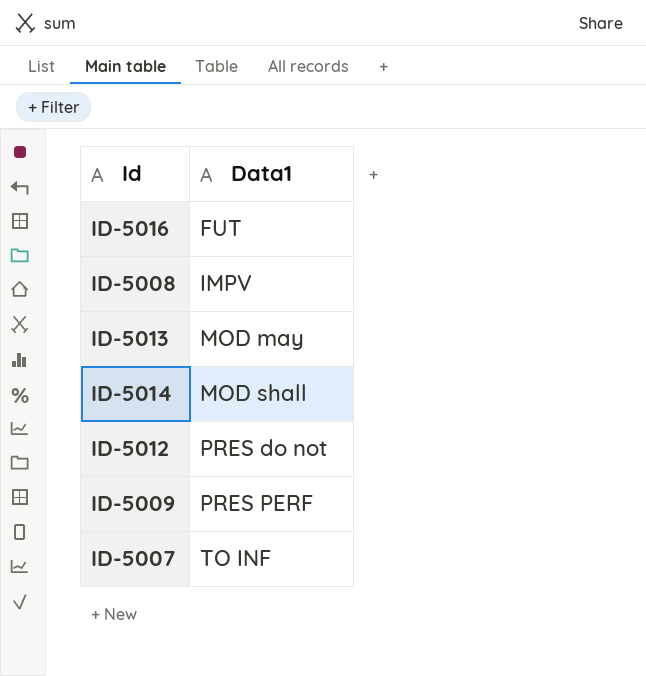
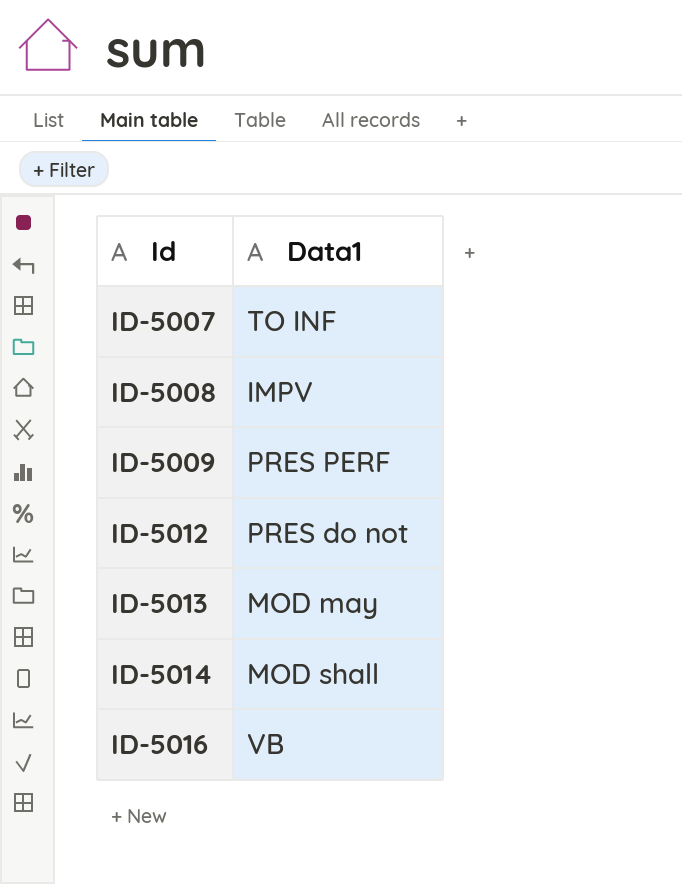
row order: Data1 ascending -> Id ascending
ID-5016 | Data1: FUT -> VB

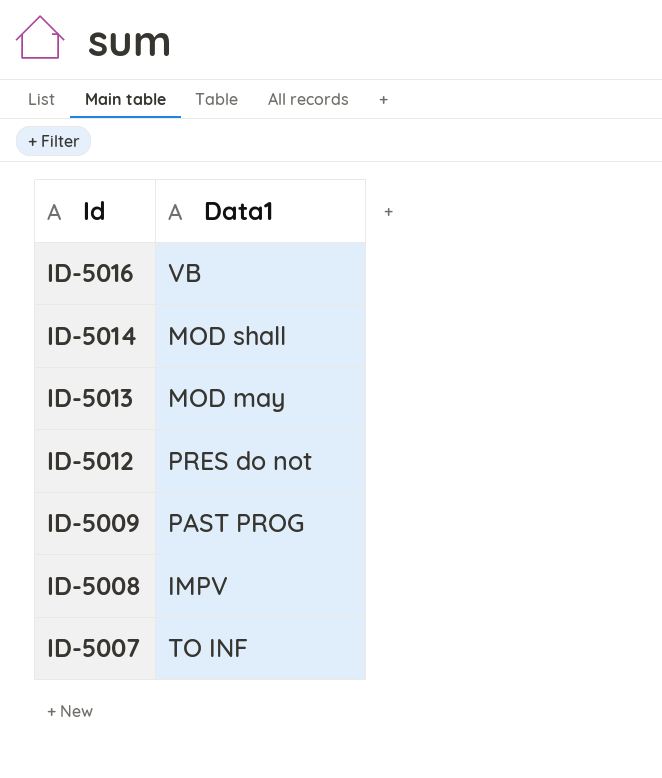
row order: Id ascending -> Id descending
ID-5009 | Data1: PRES PERF -> PAST PROG

